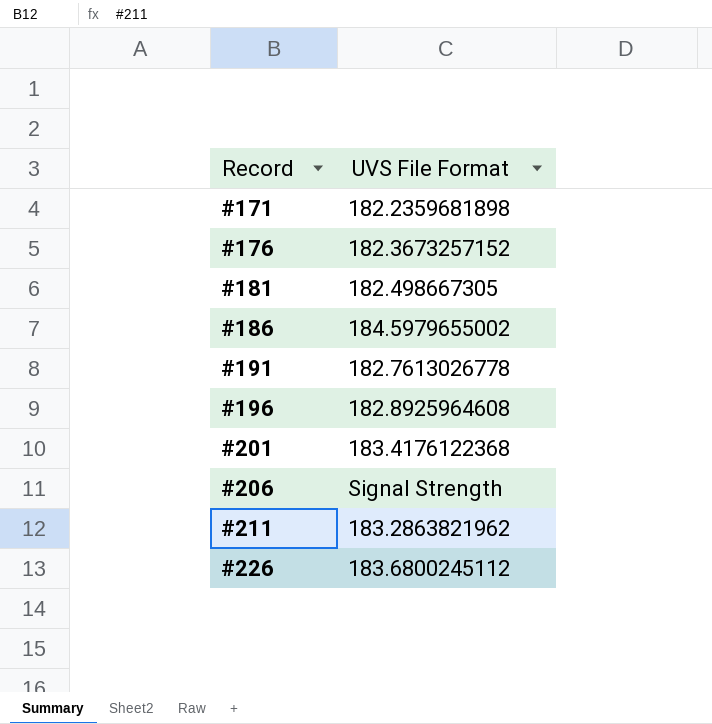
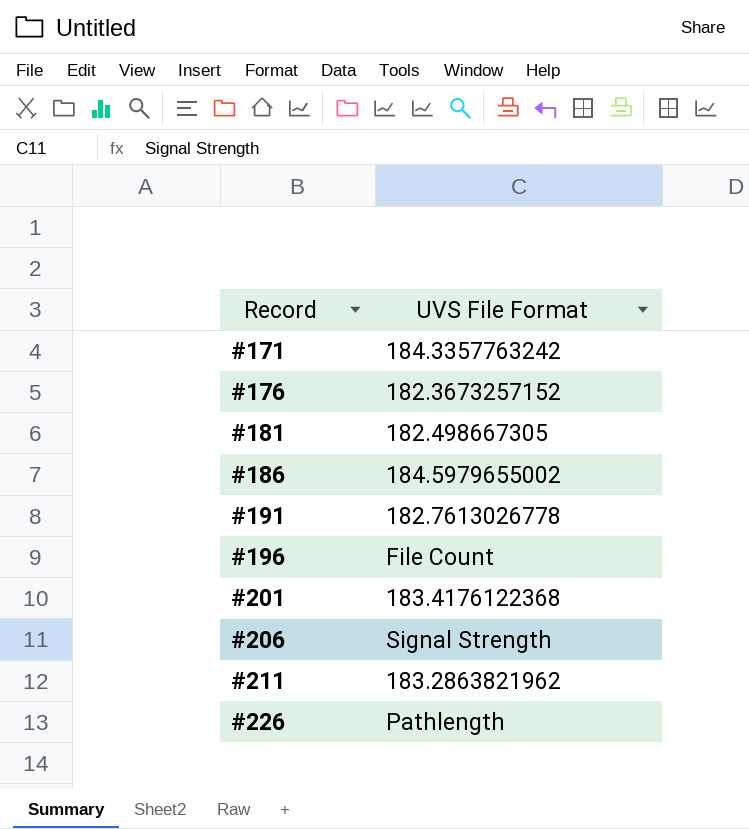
#171 | UVS File Format: 182.2359681898 -> 184.3357763242
#196 | UVS File Format: 182.8925964608 -> File Count
#226 | UVS File Format: 183.6800245112 -> Pathlength

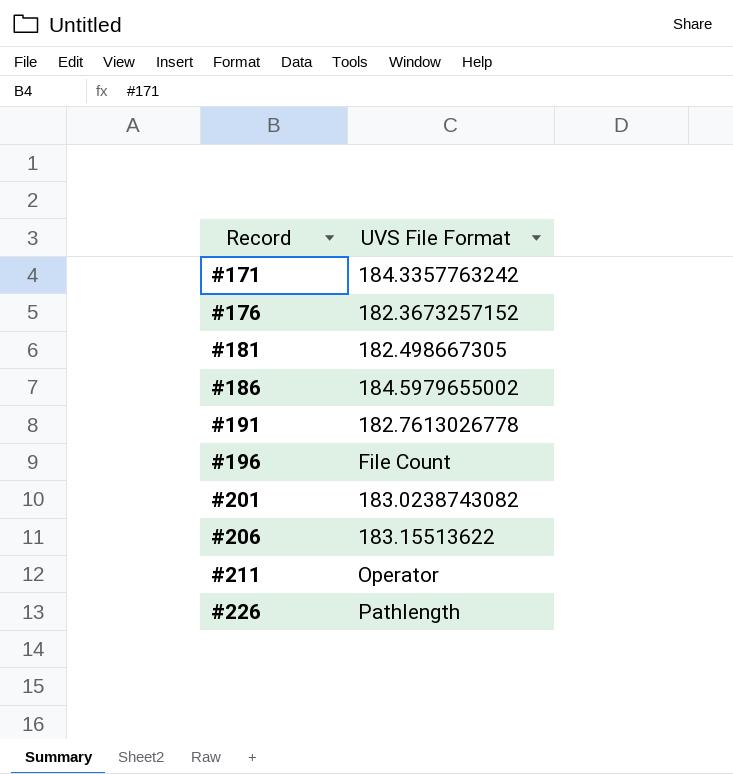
#201 | UVS File Format: 183.4176122368 -> 183.0238743082
#206 | UVS File Format: Signal Strength -> 183.15513622
#211 | UVS File Format: 183.2863821962 -> Operator

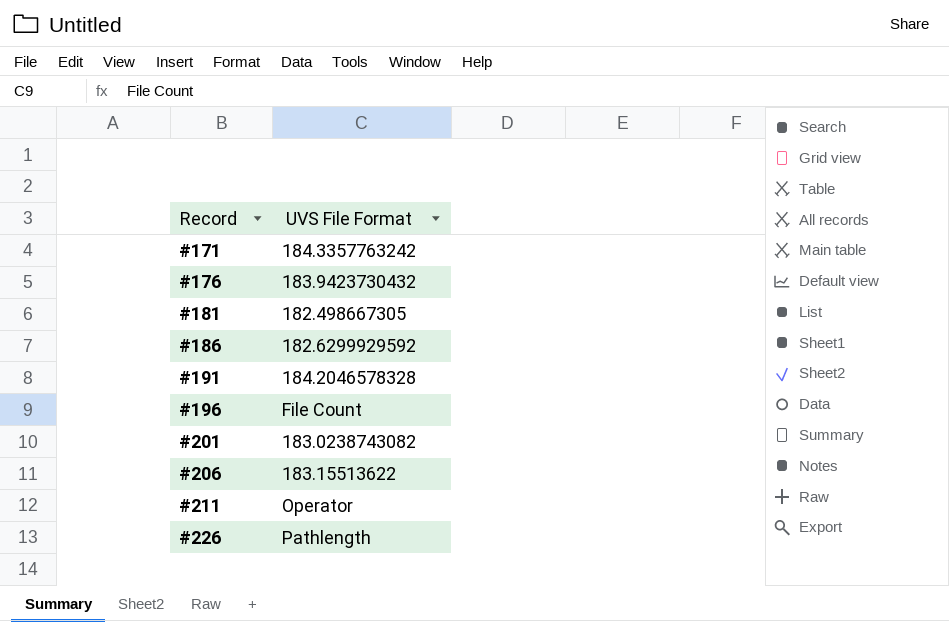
#176 | UVS File Format: 182.3673257152 -> 183.9423730432
#186 | UVS File Format: 184.5979655002 -> 182.6299929592
#191 | UVS File Format: 182.7613026778 -> 184.2046578328

